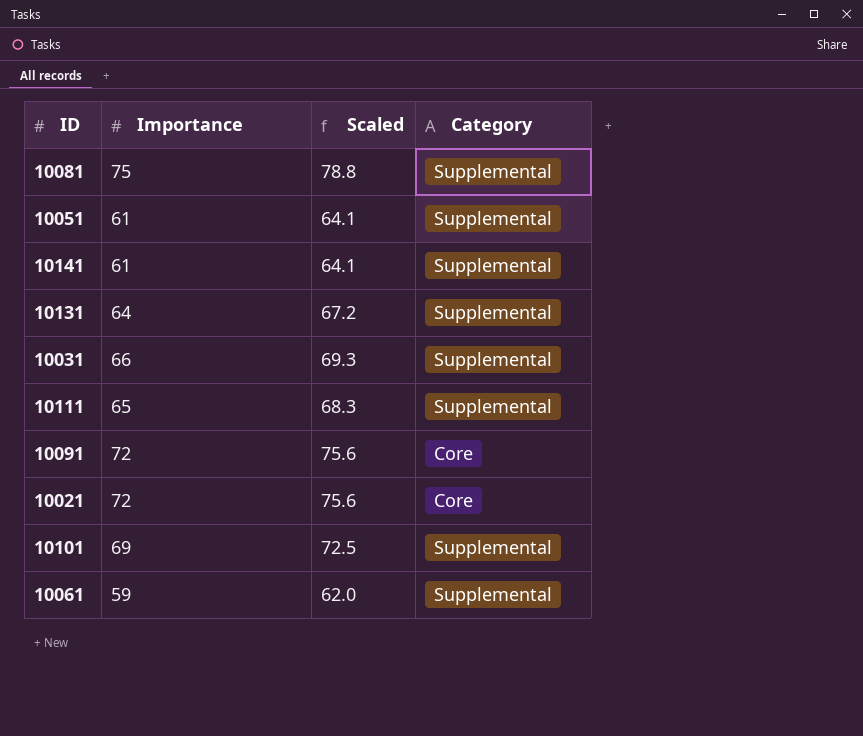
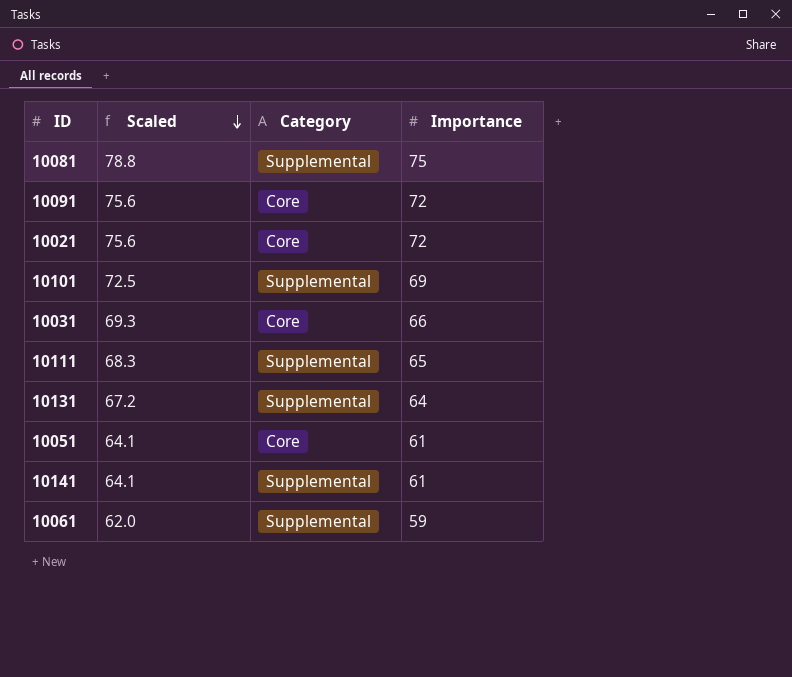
row order: none -> Scaled descending
column Importance | position: 2 -> 4
10031 | Category: Supplemental -> Core
10051 | Category: Supplemental -> Core

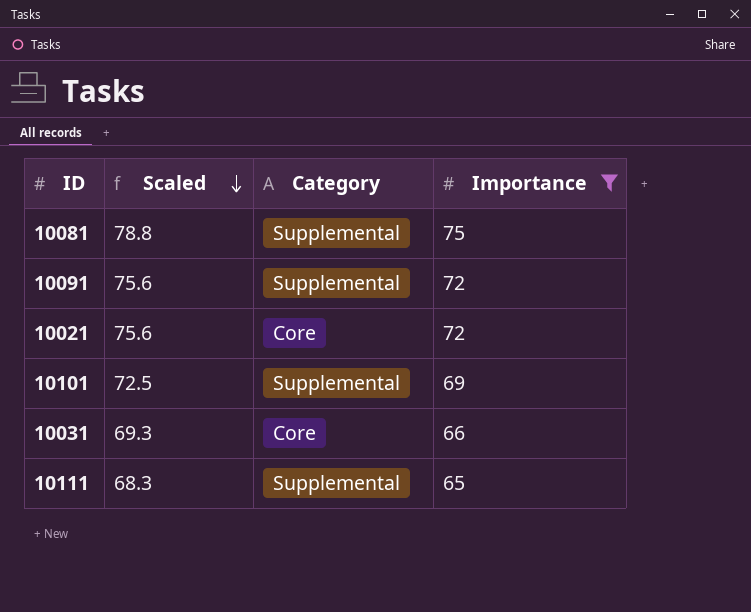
filter: none -> Importance >= 65
10091 | Category: Core -> Supplemental

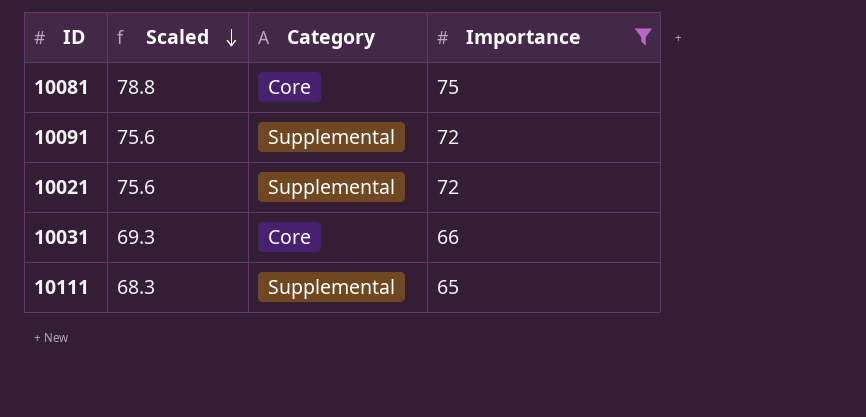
row 10101: 72.5 | Supplemental | 69 -> none
10081 | Category: Supplemental -> Core
10021 | Category: Core -> Supplemental

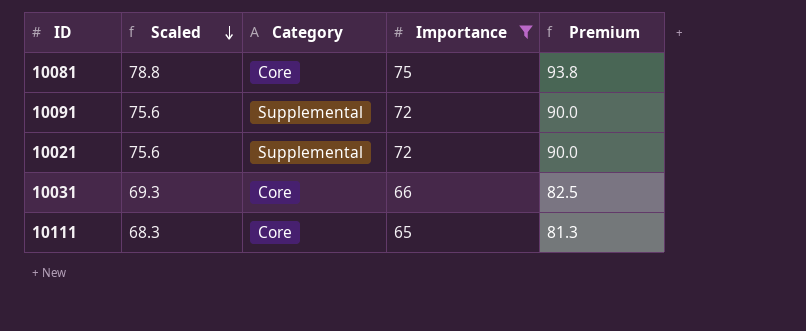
column Premium | formula: none -> [Importance] * 1.25
10111 | Category: Supplemental -> Core

